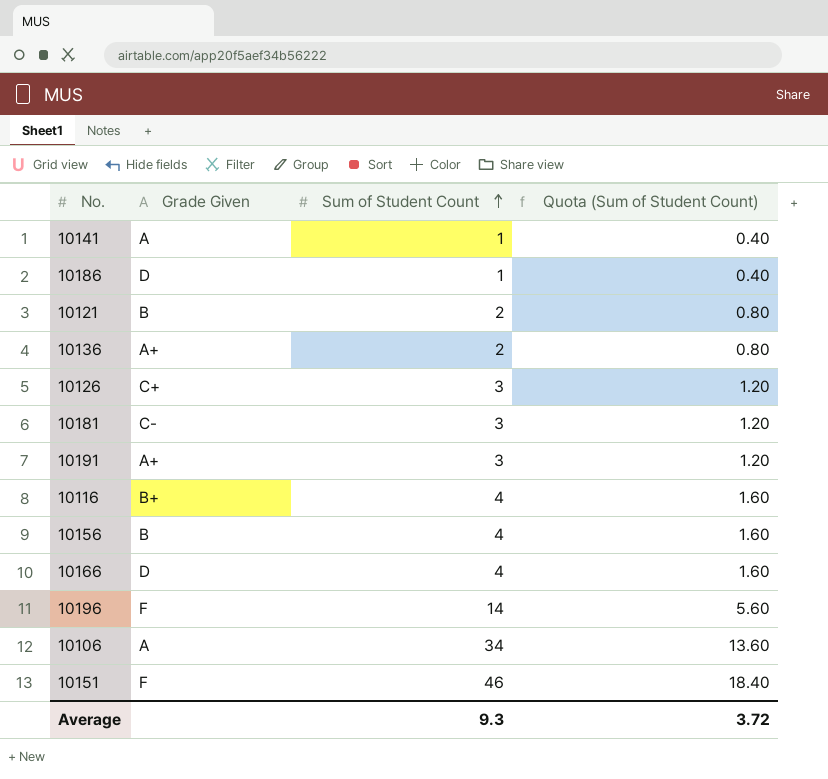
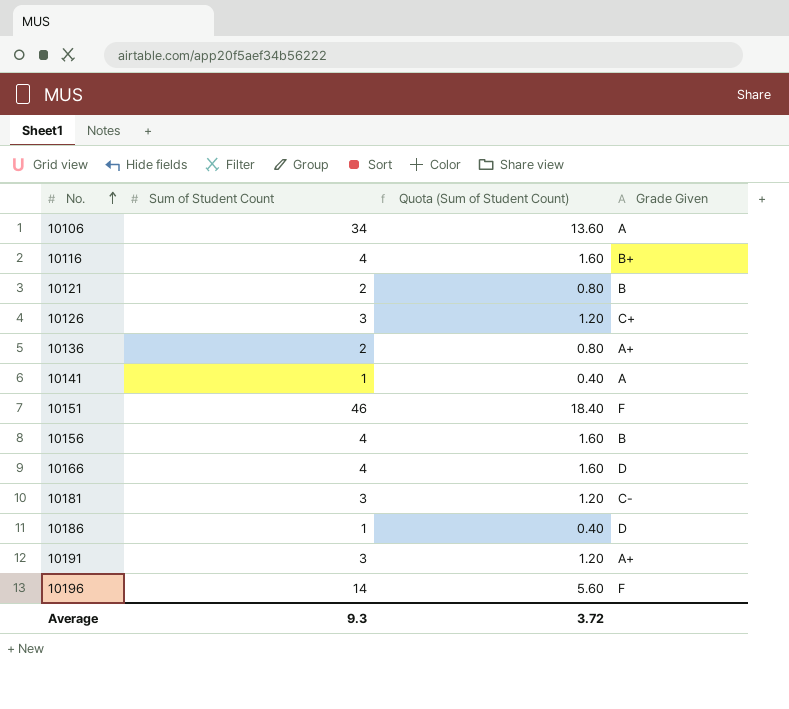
row order: Sum of Student Count ascending -> No. ascending
column Grade Given | position: 2 -> 4

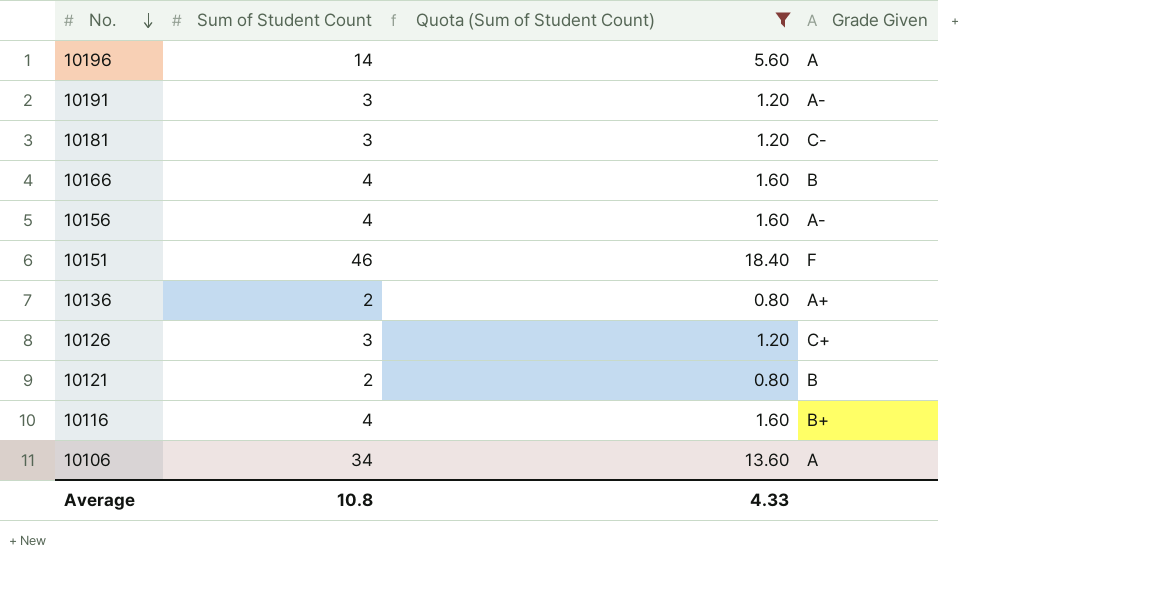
filter: none -> Quota (Sum of Student Count) != 0.40
row order: No. ascending -> No. descending
10196 | Grade Given: F -> A
10191 | Grade Given: A+ -> A-
10166 | Grade Given: D -> B
10156 | Grade Given: B -> A-
Average | Sum of Student Count: 9.3 -> 10.8
Average | Quota (Sum of Student Count): 3.72 -> 4.33

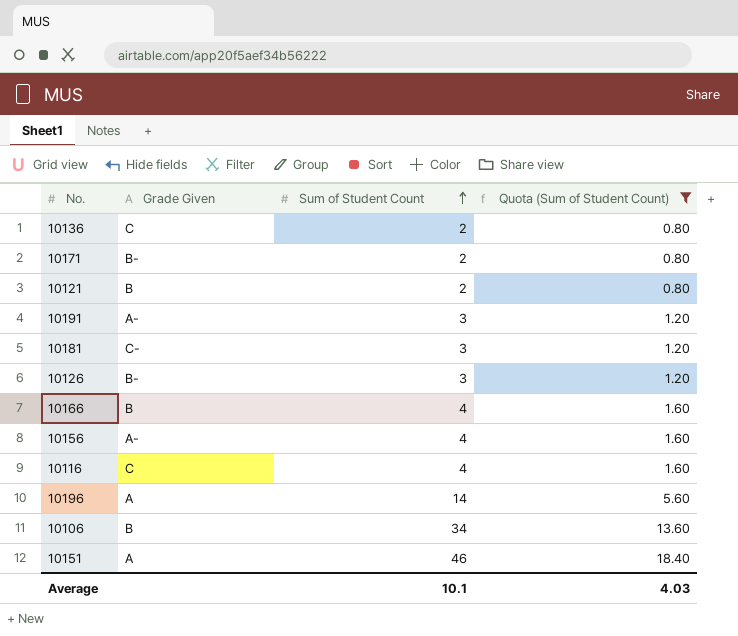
row order: No. descending -> Sum of Student Count ascending
column Grade Given | position: 4 -> 2
10136 | Grade Given: A+ -> C
row 10171: none -> B- | 2 | 0.80
10126 | Grade Given: C+ -> B-
10116 | Grade Given: B+ -> C
10106 | Grade Given: A -> B
10151 | Grade Given: F -> A
Average | Sum of Student Count: 10.8 -> 10.1
Average | Quota (Sum of Student Count): 4.33 -> 4.03

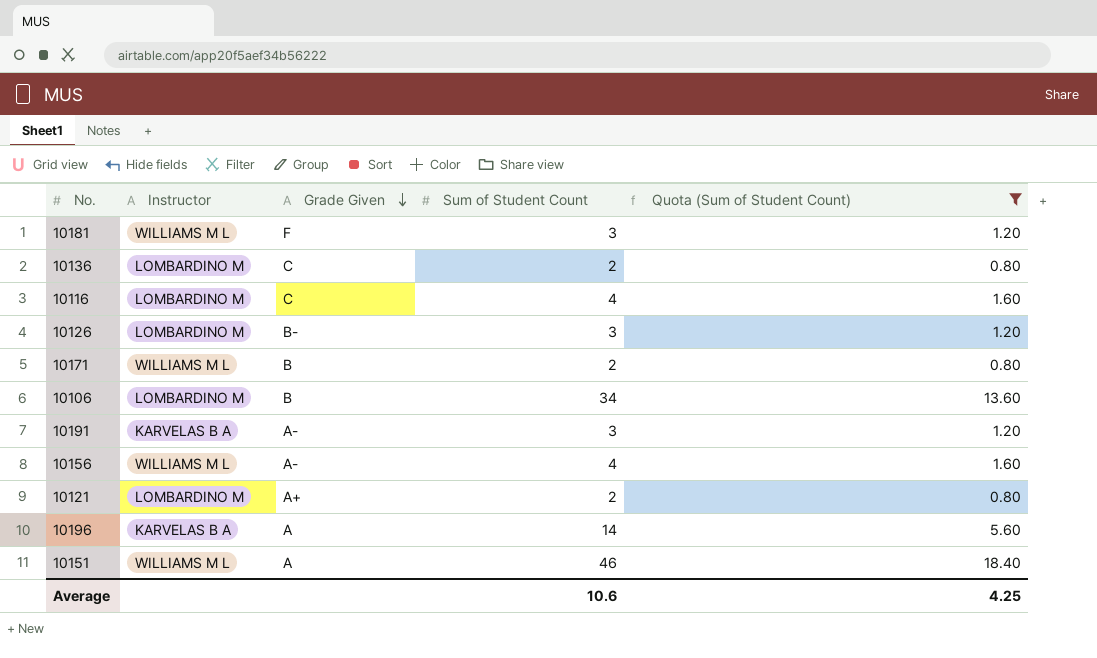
row order: Sum of Student Count ascending -> Grade Given descending
column Instructor | position: none -> 2
row 10166: B | 4 | 1.60 -> none
10181 | Grade Given: C- -> F
10171 | Grade Given: B- -> B
10121 | Grade Given: B -> A+
Average | Sum of Student Count: 10.1 -> 10.6
Average | Quota (Sum of Student Count): 4.03 -> 4.25

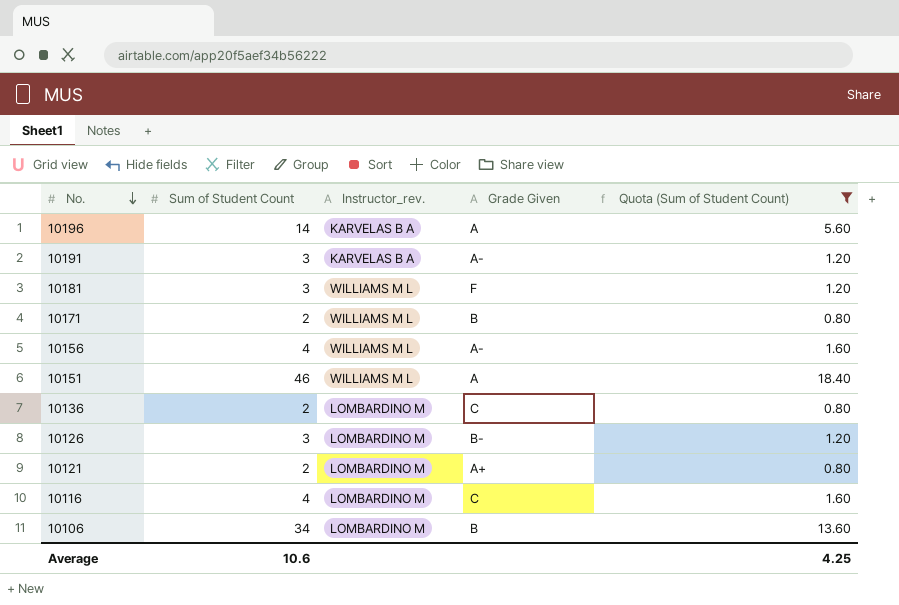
row order: Grade Given descending -> No. descending
column Sum of Student Count | position: 4 -> 2
column name: Instructor -> Instructor_rev.

